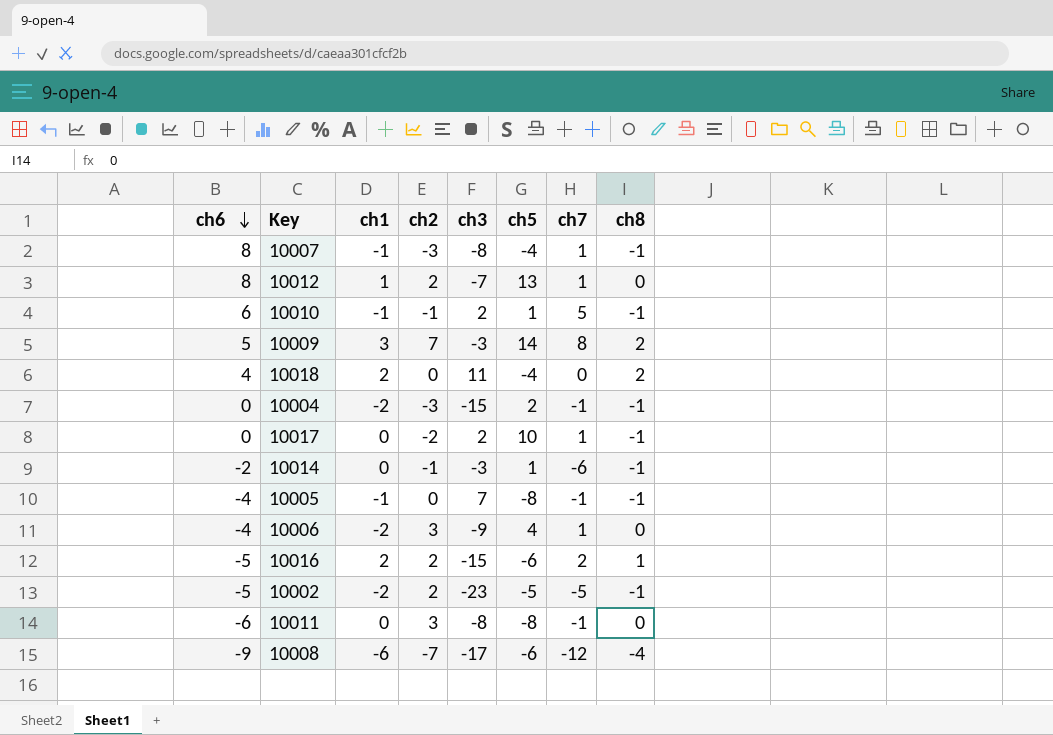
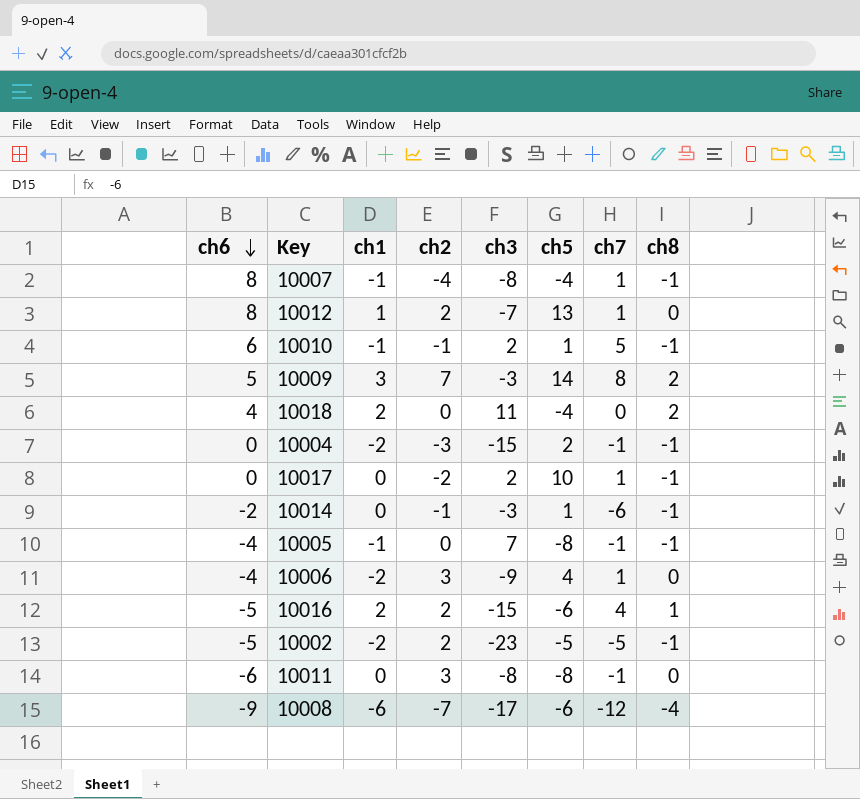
10007 | ch2: -3 -> -4
10016 | ch7: 2 -> 4

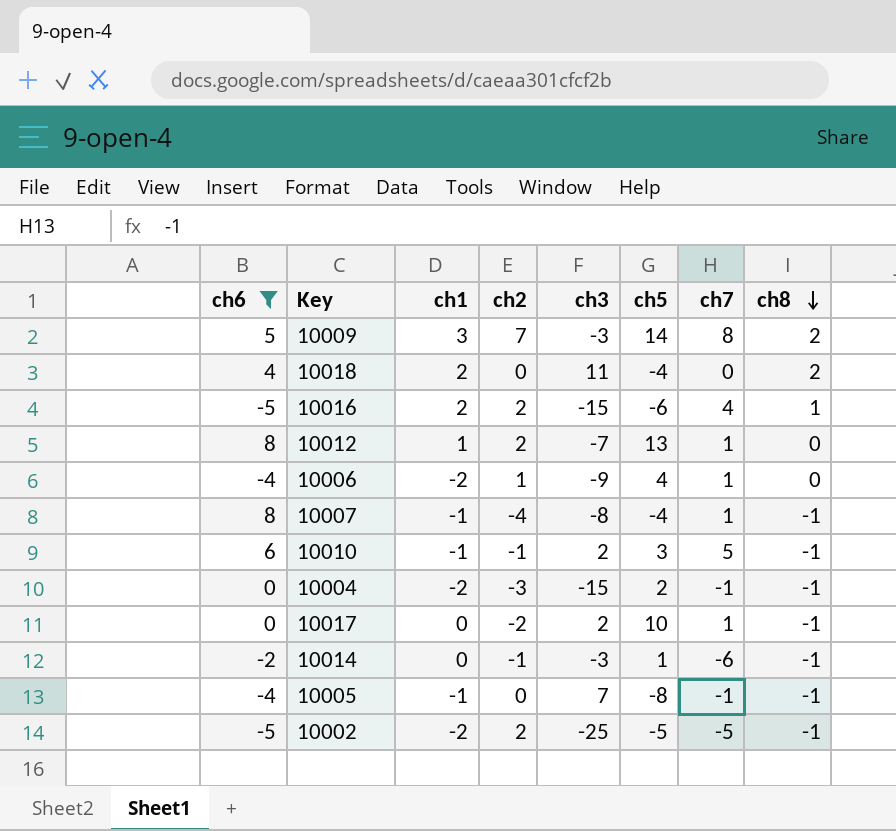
filter: none -> ch6 >= -5
row order: ch6 descending -> ch8 descending
10006 | ch2: 3 -> 1
10010 | ch5: 1 -> 3
10002 | ch3: -23 -> -25

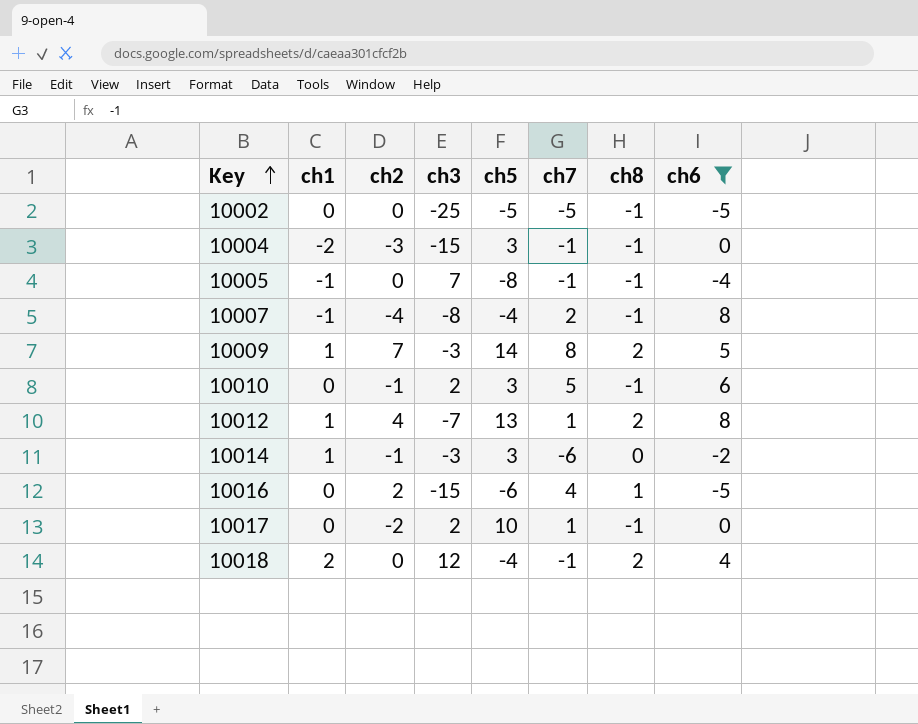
row order: ch8 descending -> Key ascending
column ch6 | position: 1 -> 8
row 10006: -4 | -2 | 1 | -9 | 4 | 1 | 0 -> none
10002 | ch1: -2 -> 0
10002 | ch2: 2 -> 0
10004 | ch5: 2 -> 3
10007 | ch7: 1 -> 2
10009 | ch1: 3 -> 1
10010 | ch1: -1 -> 0
10012 | ch2: 2 -> 4
10012 | ch8: 0 -> 2
10014 | ch1: 0 -> 1
10014 | ch5: 1 -> 3
10014 | ch8: -1 -> 0
10016 | ch1: 2 -> 0
10018 | ch3: 11 -> 12
10018 | ch7: 0 -> -1

